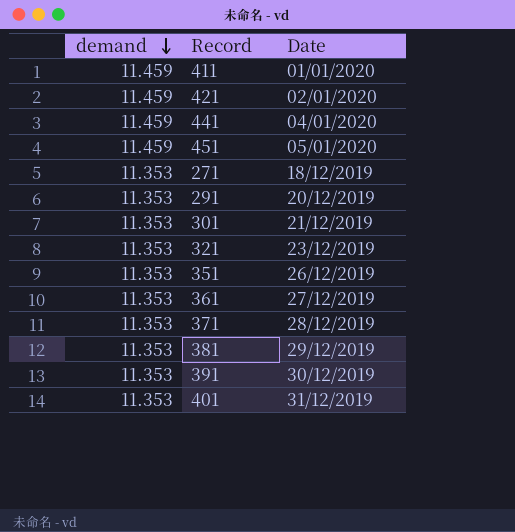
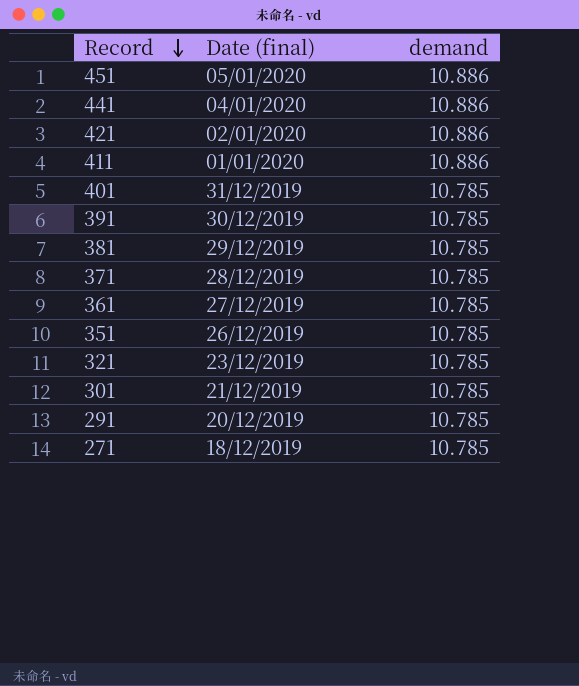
row order: demand descending -> Record descending
column name: Date -> Date (final)
column demand | position: 1 -> 3
451 | demand: 11.459 -> 10.886
441 | demand: 11.459 -> 10.886
421 | demand: 11.459 -> 10.886
411 | demand: 11.459 -> 10.886
401 | demand: 11.353 -> 10.785
391 | demand: 11.353 -> 10.785
381 | demand: 11.353 -> 10.785
371 | demand: 11.353 -> 10.785
361 | demand: 11.353 -> 10.785
351 | demand: 11.353 -> 10.785
321 | demand: 11.353 -> 10.785
301 | demand: 11.353 -> 10.785
291 | demand: 11.353 -> 10.785
271 | demand: 11.353 -> 10.785

